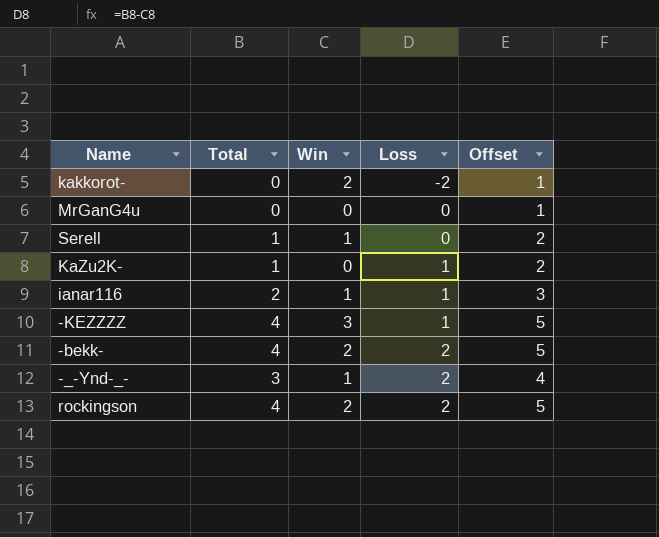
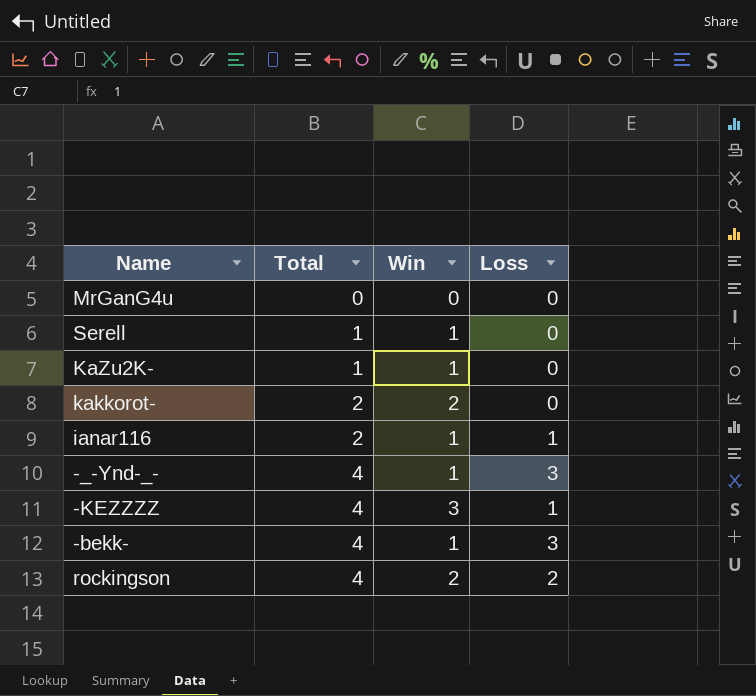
row order: Loss ascending -> Total ascending
column Offset | formula: [Total] + 1 -> none
KaZu2K- | Win: 0 -> 1
KaZu2K- | Loss: 1 -> 0
kakkorot- | Total: 0 -> 2
kakkorot- | Loss: -2 -> 0
-_-Ynd-_- | Total: 3 -> 4
-_-Ynd-_- | Loss: 2 -> 3
-bekk- | Win: 2 -> 1
-bekk- | Loss: 2 -> 3

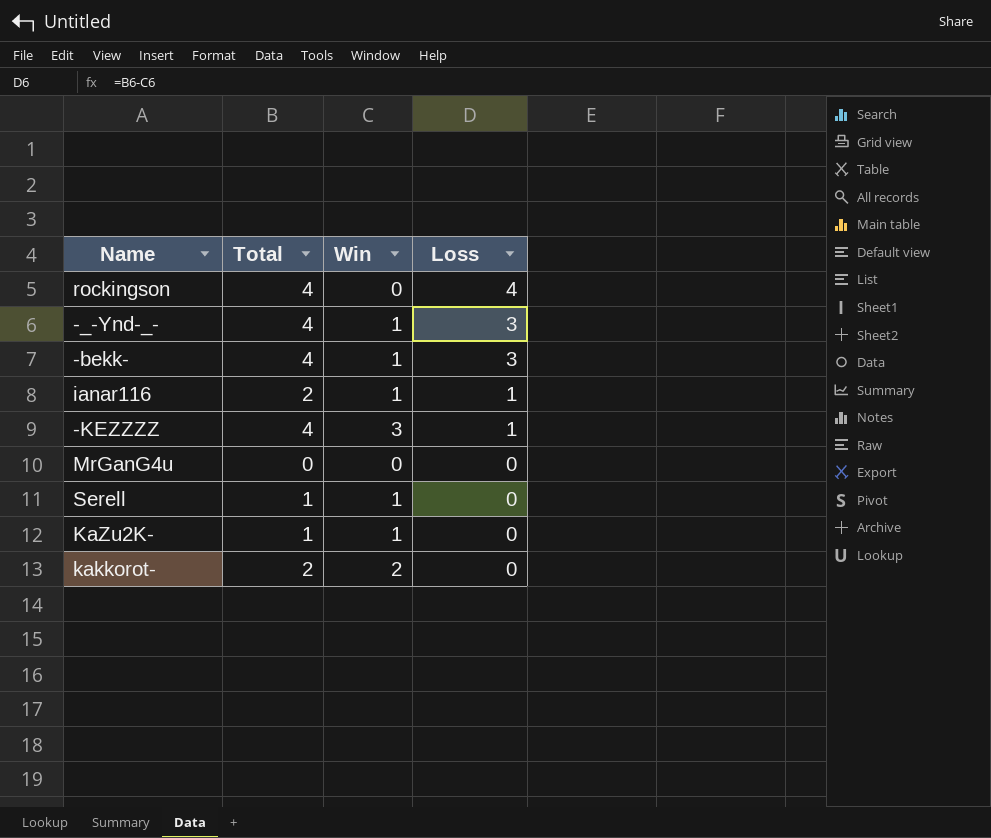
row order: Total ascending -> Loss descending
rockingson | Win: 2 -> 0
rockingson | Loss: 2 -> 4

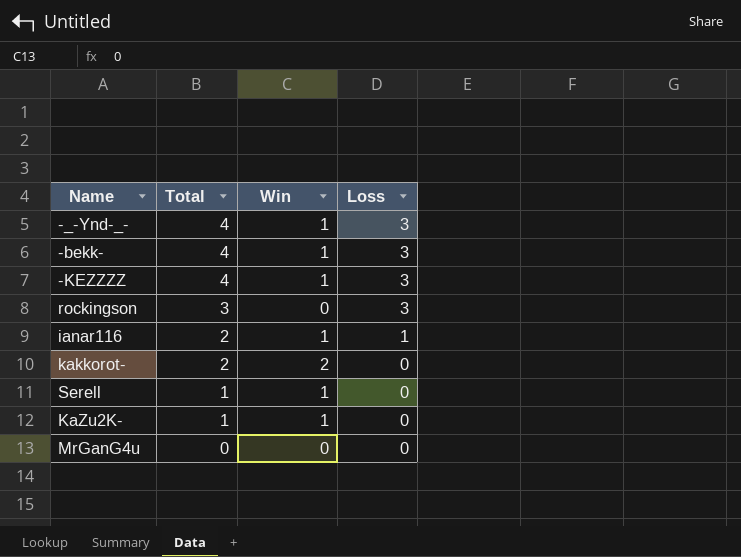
row order: Loss descending -> Total descending
-KEZZZZ | Win: 3 -> 1
-KEZZZZ | Loss: 1 -> 3
rockingson | Total: 4 -> 3
rockingson | Loss: 4 -> 3

